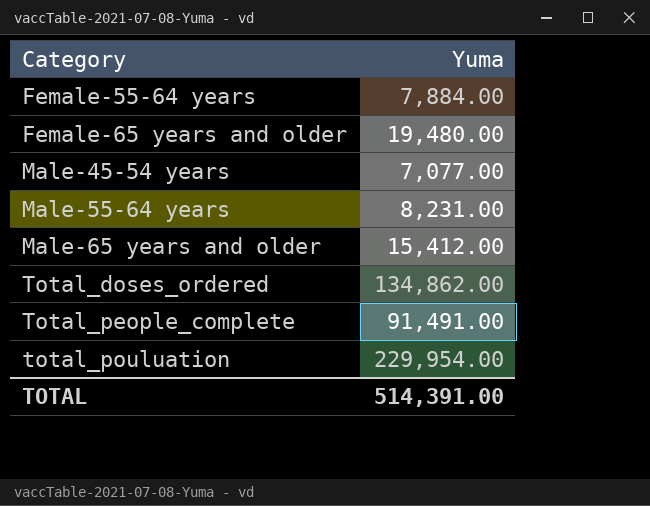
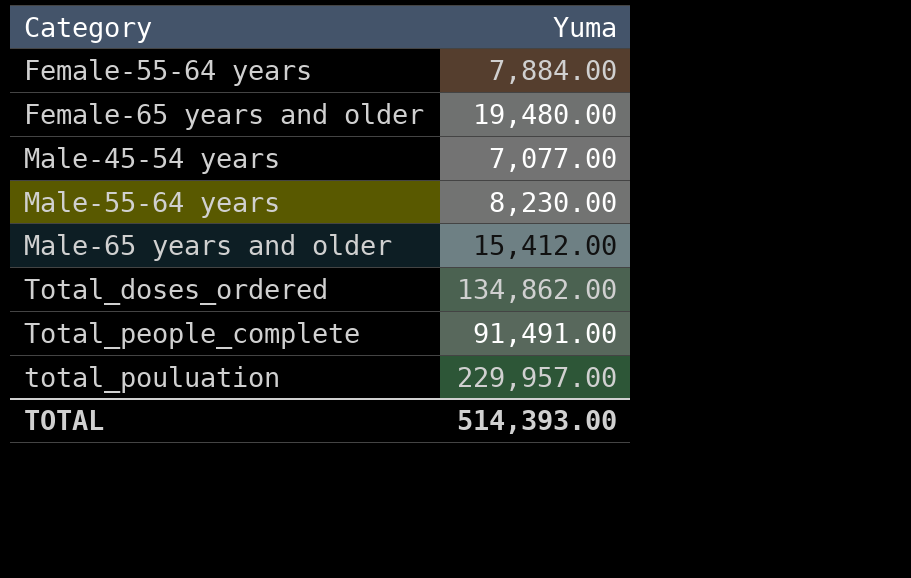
Male-55-64 years | Yuma: 8,231.00 -> 8,230.00
total_pouluation | Yuma: 229,954.00 -> 229,957.00
TOTAL | Yuma: 514,391.00 -> 514,393.00

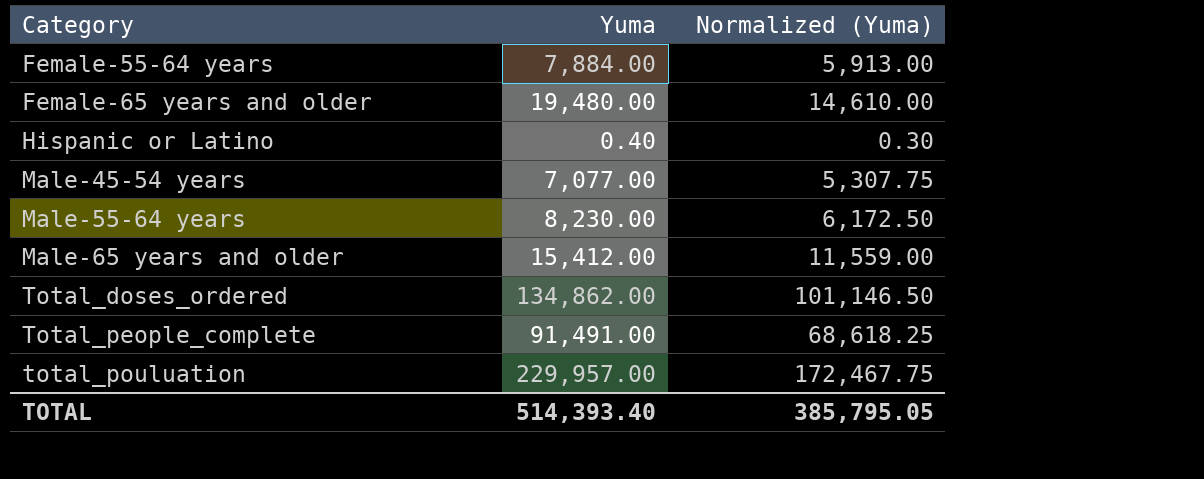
column Normalized (Yuma) | formula: none -> [Yuma] * 0.75
row Hispanic or Latino: none -> 0.40 | 0.30
TOTAL | Yuma: 514,393.00 -> 514,393.40

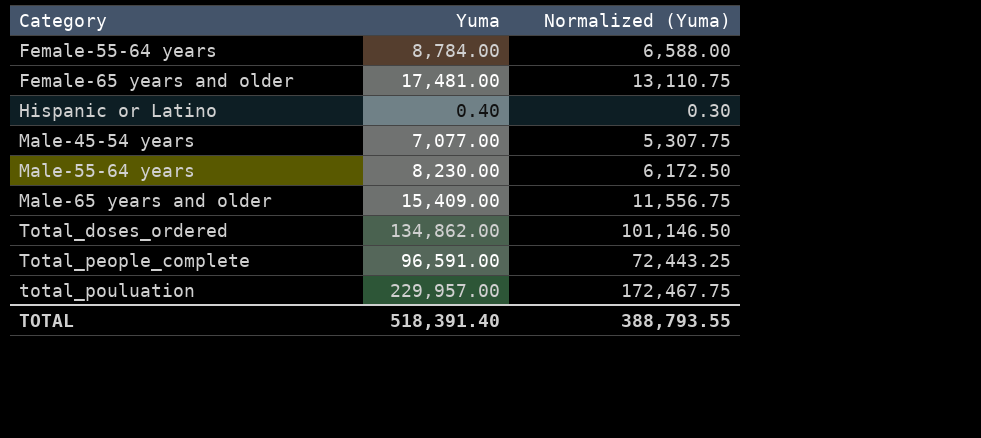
Female-55-64 years | Yuma: 7,884.00 -> 8,784.00
Female-55-64 years | Normalized (Yuma): 5,913.00 -> 6,588.00
Female-65 years and older | Yuma: 19,480.00 -> 17,481.00
Female-65 years and older | Normalized (Yuma): 14,610.00 -> 13,110.75
Male-65 years and older | Yuma: 15,412.00 -> 15,409.00
Male-65 years and older | Normalized (Yuma): 11,559.00 -> 11,556.75
Total_people_complete | Yuma: 91,491.00 -> 96,591.00
Total_people_complete | Normalized (Yuma): 68,618.25 -> 72,443.25
TOTAL | Yuma: 514,393.40 -> 518,391.40
TOTAL | Normalized (Yuma): 385,795.05 -> 388,793.55

